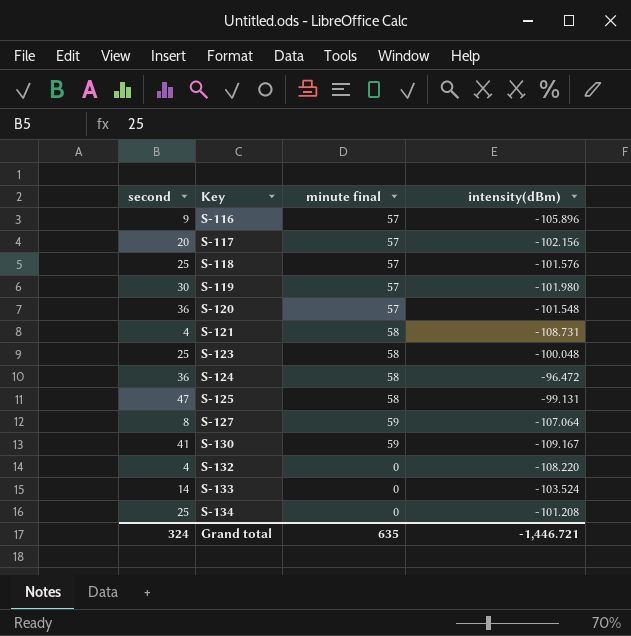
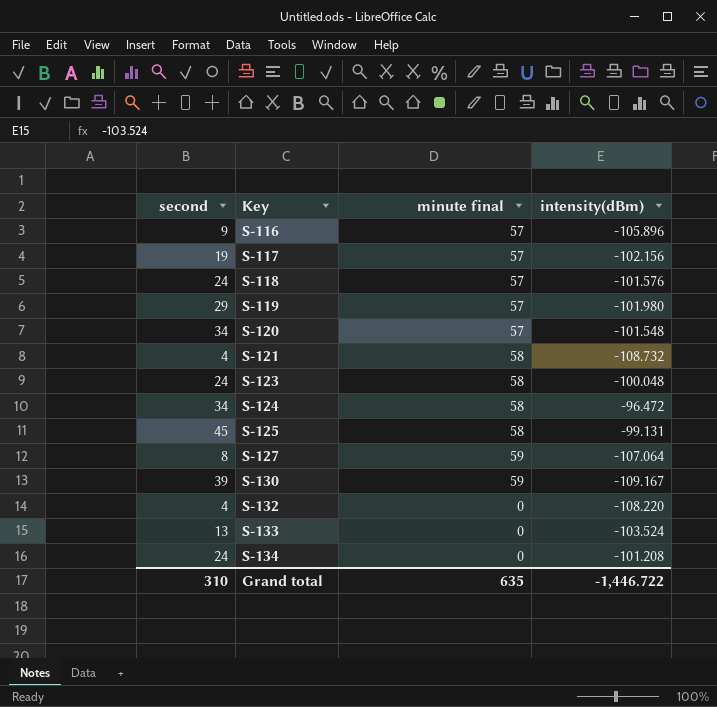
S-117 | second: 20 -> 19
S-118 | second: 25 -> 24
S-119 | second: 30 -> 29
S-120 | second: 36 -> 34
S-121 | intensity(dBm): -108.731 -> -108.732
S-123 | second: 25 -> 24
S-124 | second: 36 -> 34
S-125 | second: 47 -> 45
S-130 | second: 41 -> 39
S-133 | second: 14 -> 13
S-134 | second: 25 -> 24
Grand total | second: 324 -> 310
Grand total | intensity(dBm): -1,446.721 -> -1,446.722

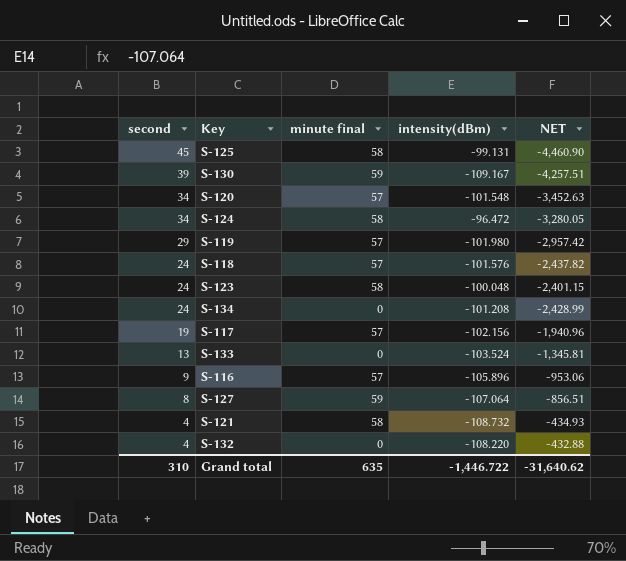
row order: Key ascending -> second descending
column NET | formula: none -> [second] * [intensity(dBm)]

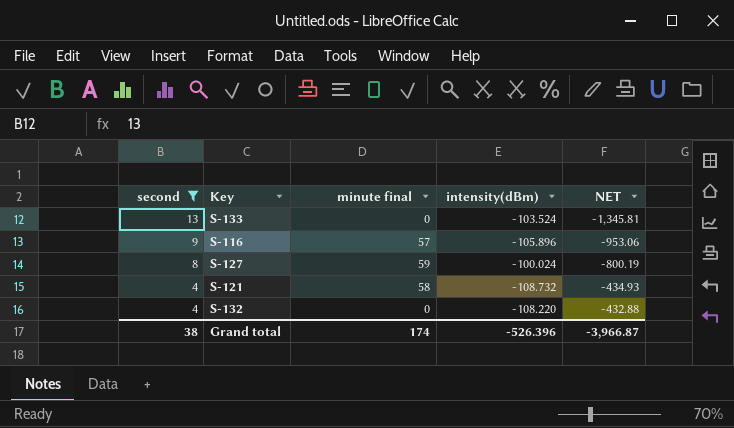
filter: none -> second <= 13
S-127 | intensity(dBm): -107.064 -> -100.024
S-127 | NET: -856.51 -> -800.19
Grand total | second: 310 -> 38
Grand total | minute final: 635 -> 174
Grand total | intensity(dBm): -1,446.722 -> -526.396
Grand total | NET: -31,640.62 -> -3,966.87

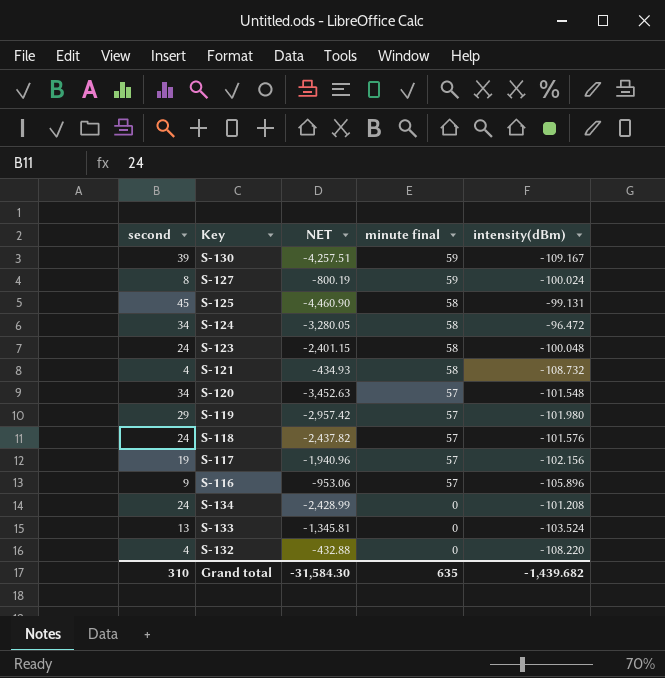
filter: second <= 13 -> none
row order: second descending -> minute final descending
column NET | position: 5 -> 3
Grand total | second: 38 -> 310
Grand total | NET: -3,966.87 -> -31,584.30
Grand total | minute final: 174 -> 635
Grand total | intensity(dBm): -526.396 -> -1,439.682

